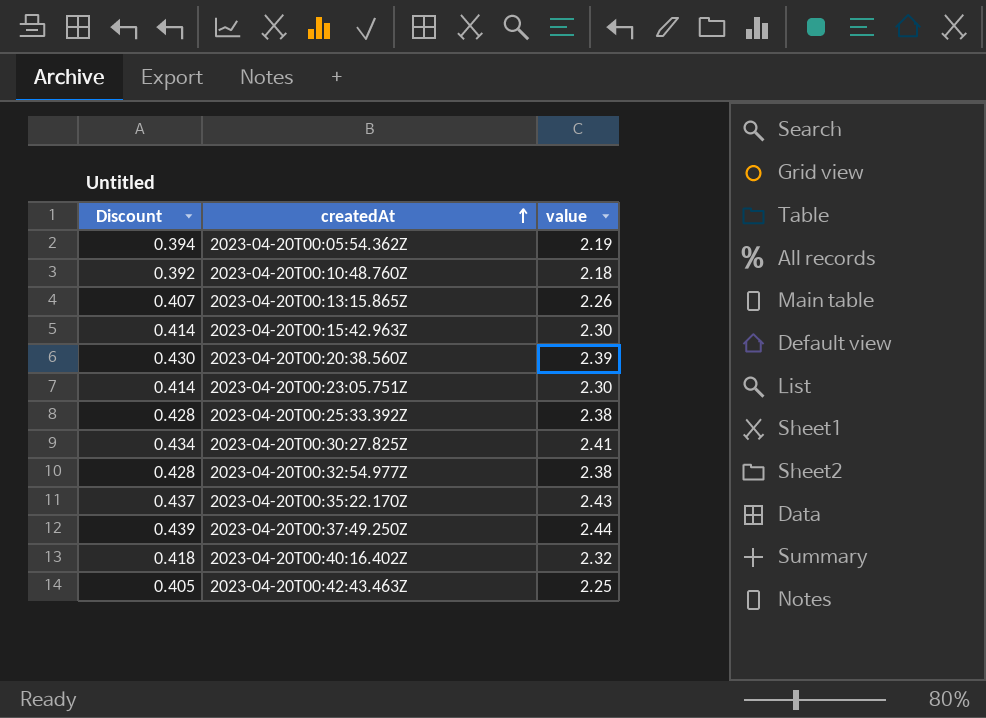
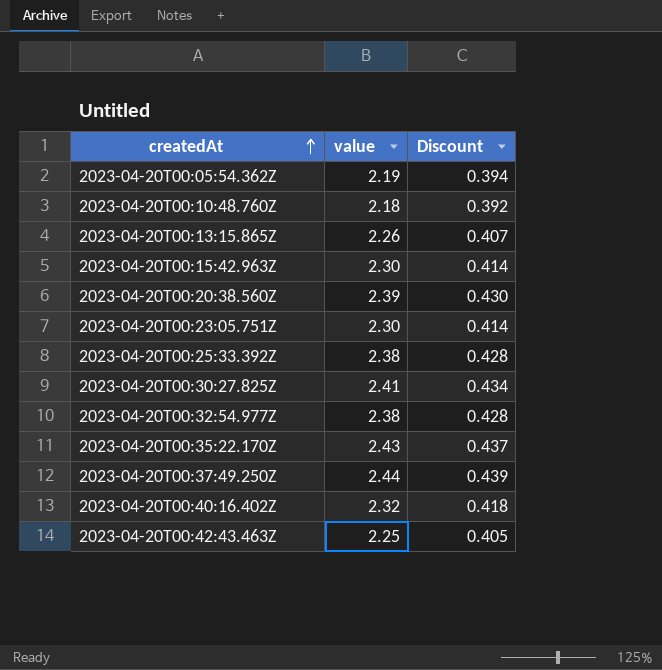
column Discount | position: 1 -> 3

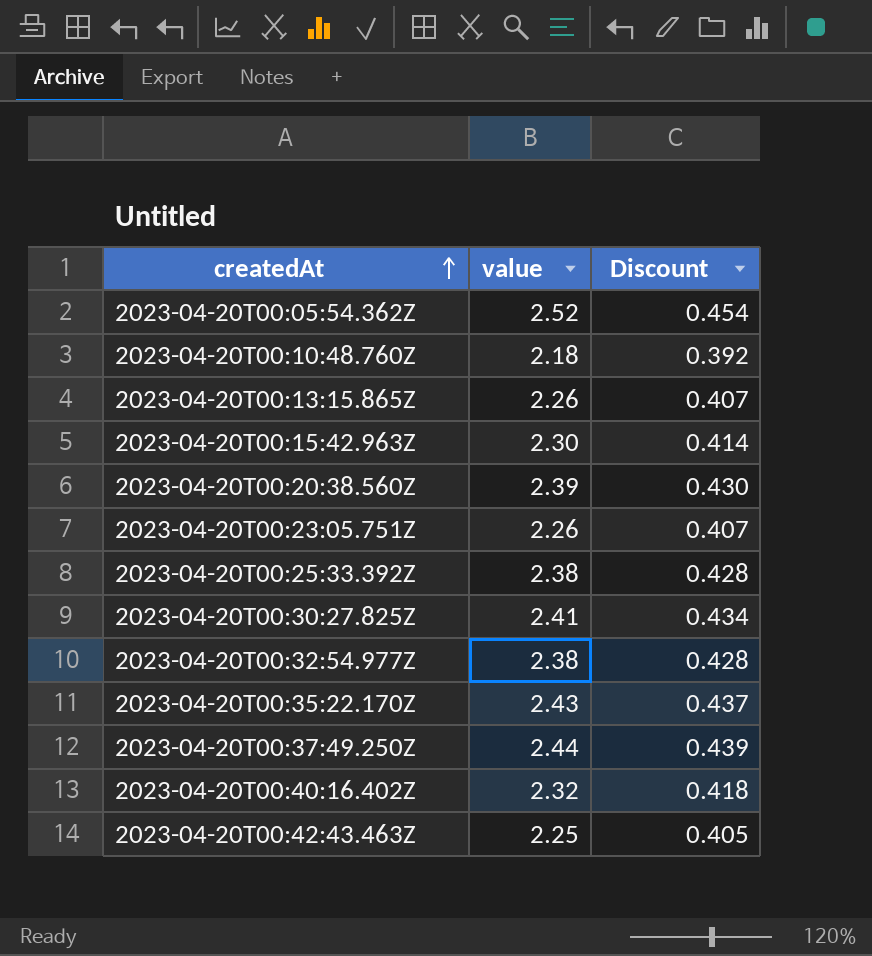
2023-04-20T00:05:54.362Z | value: 2.19 -> 2.52
2023-04-20T00:05:54.362Z | Discount: 0.394 -> 0.454
2023-04-20T00:23:05.751Z | value: 2.30 -> 2.26
2023-04-20T00:23:05.751Z | Discount: 0.414 -> 0.407

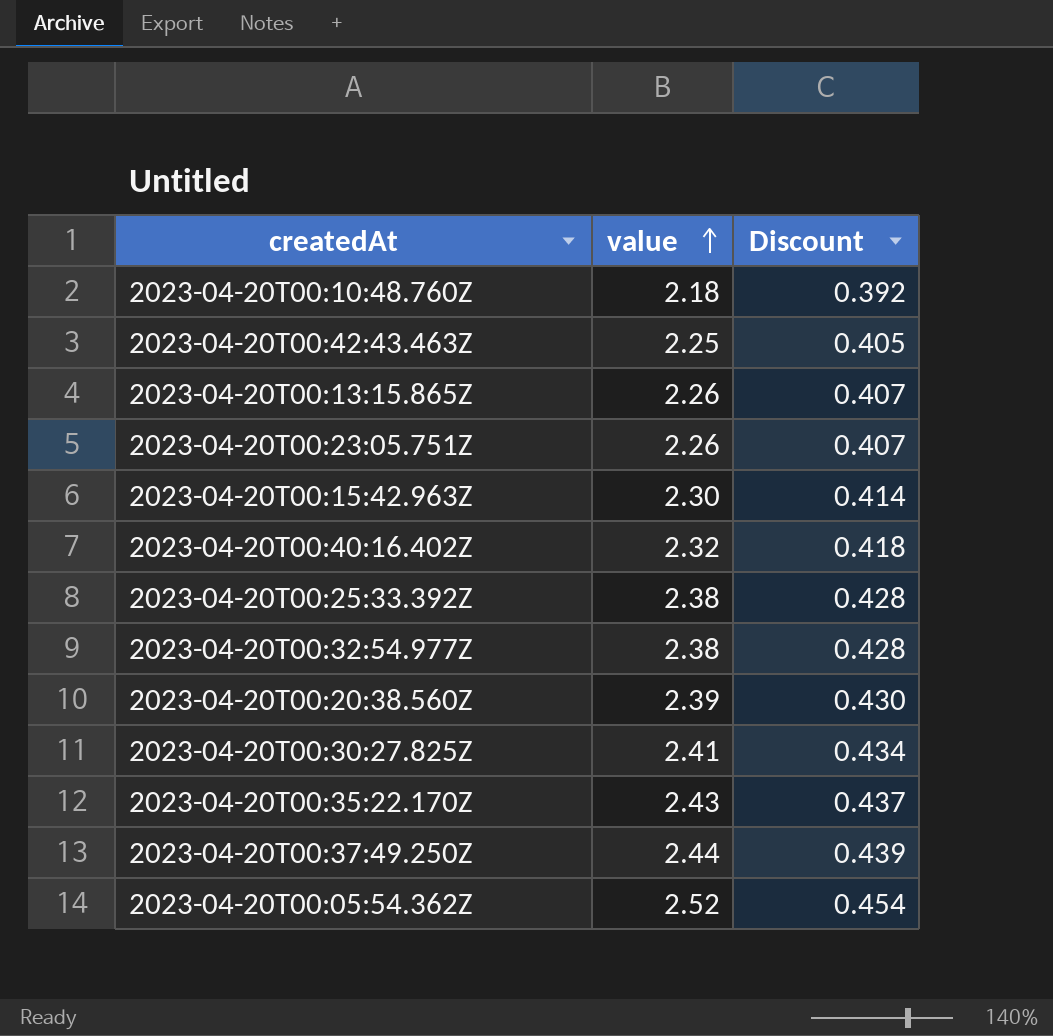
row order: createdAt ascending -> value ascending

